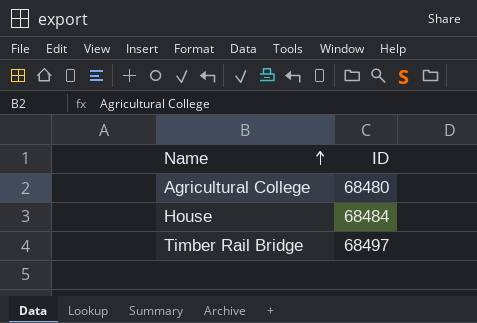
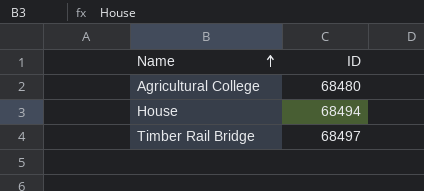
House | ID: 68484 -> 68494

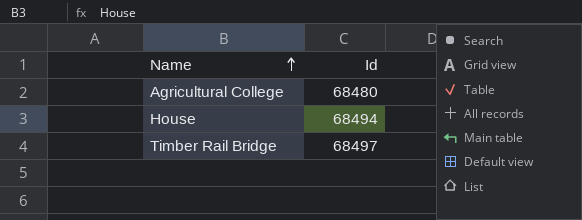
column name: ID -> Id

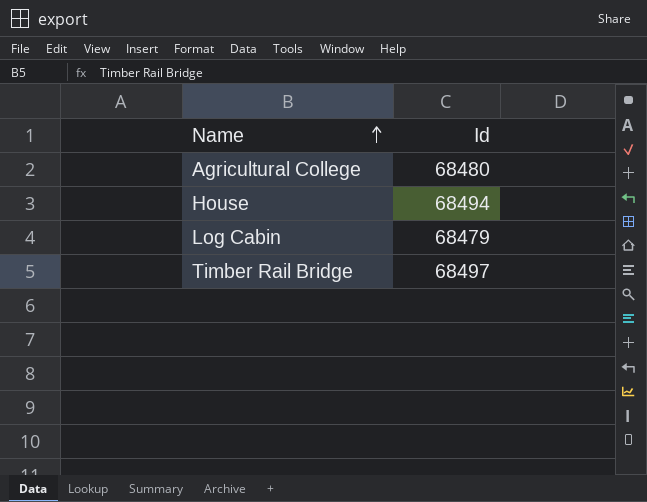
row Log Cabin: none -> 68479

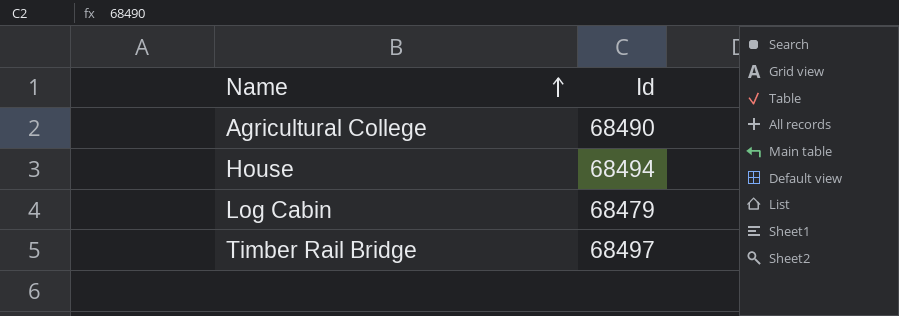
Agricultural College | Id: 68480 -> 68490

